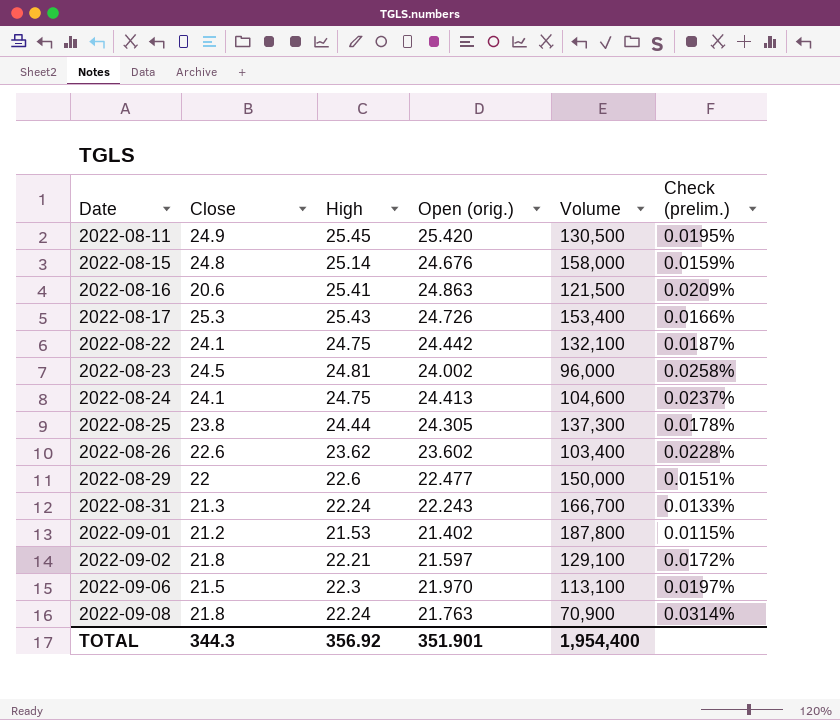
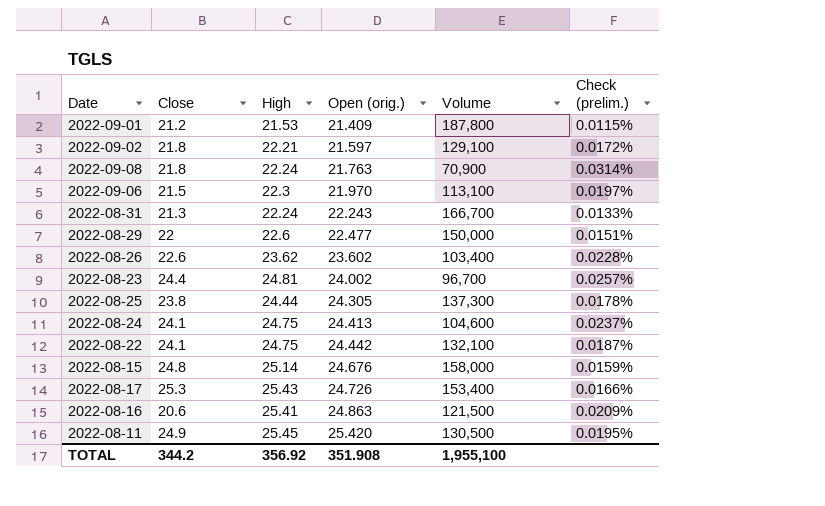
row order: Date ascending -> Open (orig.) ascending
2022-09-01 | Open (orig.): 21.402 -> 21.409
2022-08-23 | Close: 24.5 -> 24.4
2022-08-23 | Volume: 96,000 -> 96,700
2022-08-23 | Check (prelim.): 0.0258% -> 0.0257%
TOTAL | Close: 344.3 -> 344.2
TOTAL | Open (orig.): 351.901 -> 351.908
TOTAL | Volume: 1,954,400 -> 1,955,100

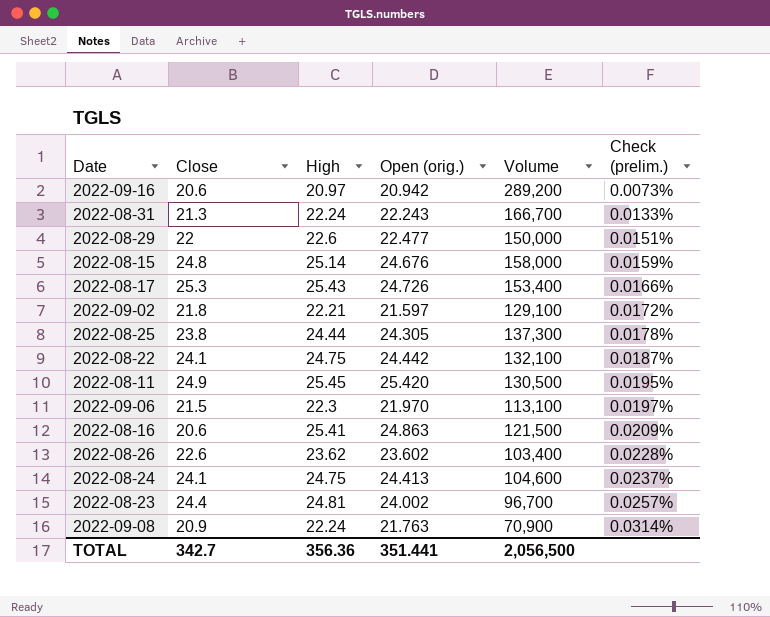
row order: Open (orig.) ascending -> Check (prelim.) ascending
row 2022-09-01: 21.2 | 21.53 | 21.409 | 187,800 | 0.0115% -> none
row 2022-09-16: none -> 20.6 | 20.97 | 20.942 | 289,200 | 0.0073%
2022-09-08 | Close: 21.8 -> 20.9
TOTAL | Close: 344.2 -> 342.7
TOTAL | High: 356.92 -> 356.36
TOTAL | Open (orig.): 351.908 -> 351.441
TOTAL | Volume: 1,955,100 -> 2,056,500

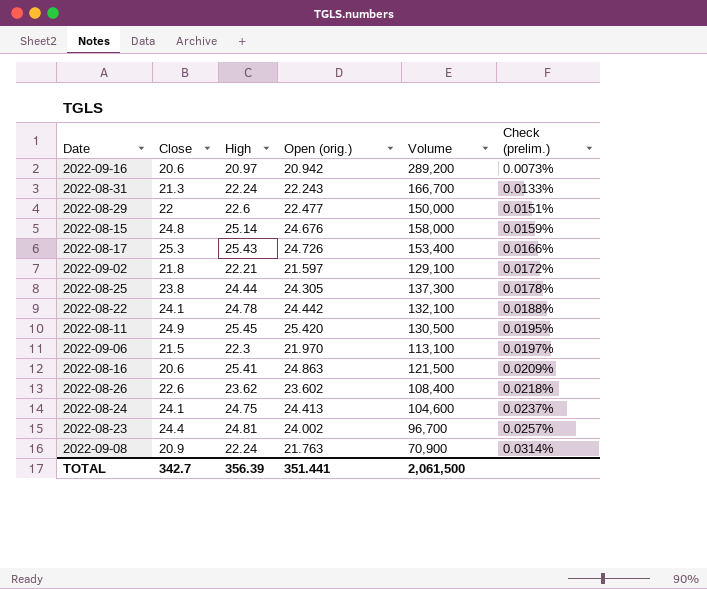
2022-08-22 | High: 24.75 -> 24.78
2022-08-22 | Check (prelim.): 0.0187% -> 0.0188%
2022-08-26 | Volume: 103,400 -> 108,400
2022-08-26 | Check (prelim.): 0.0228% -> 0.0218%
TOTAL | High: 356.36 -> 356.39
TOTAL | Volume: 2,056,500 -> 2,061,500

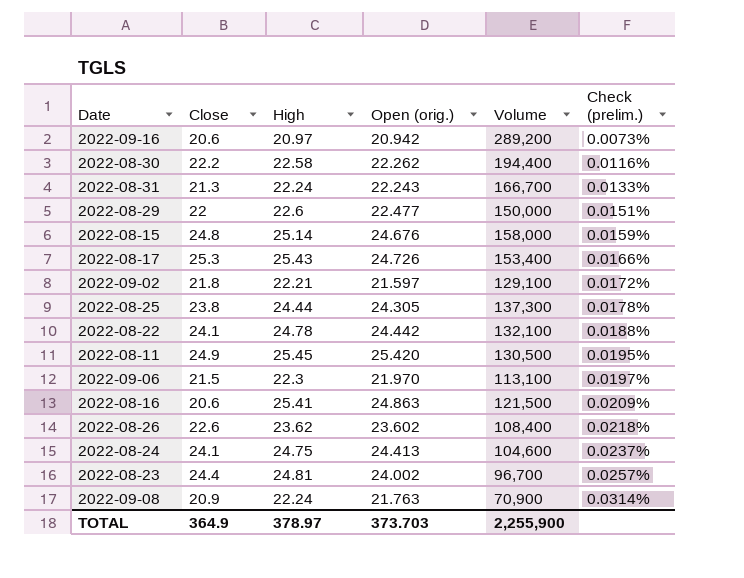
row 2022-08-30: none -> 22.2 | 22.58 | 22.262 | 194,400 | 0.0116%
TOTAL | Close: 342.7 -> 364.9
TOTAL | High: 356.39 -> 378.97
TOTAL | Open (orig.): 351.441 -> 373.703
TOTAL | Volume: 2,061,500 -> 2,255,900

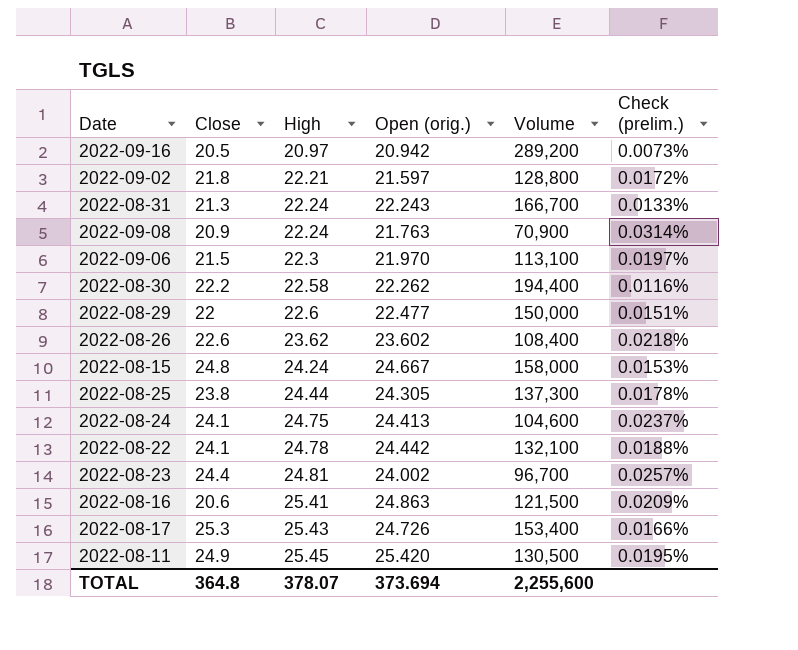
row order: Check (prelim.) ascending -> High ascending
2022-09-16 | Close: 20.6 -> 20.5
2022-09-02 | Volume: 129,100 -> 128,800
2022-08-15 | High: 25.14 -> 24.24
2022-08-15 | Open (orig.): 24.676 -> 24.667
2022-08-15 | Check (prelim.): 0.0159% -> 0.0153%
TOTAL | Close: 364.9 -> 364.8
TOTAL | High: 378.97 -> 378.07
TOTAL | Open (orig.): 373.703 -> 373.694
TOTAL | Volume: 2,255,900 -> 2,255,600

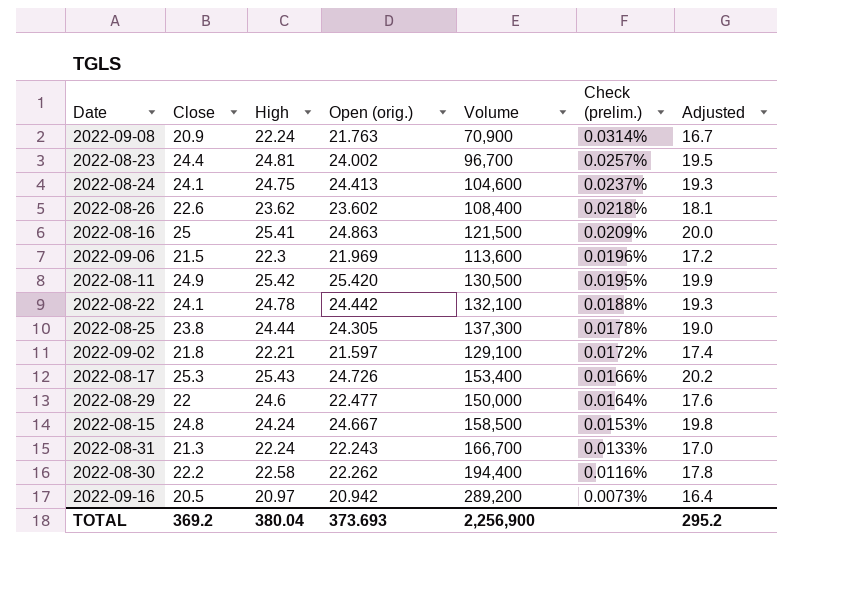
row order: High ascending -> Check (prelim.) descending
column Adjusted | formula: none -> [Close] * 0.8
2022-08-16 | Close: 20.6 -> 25
2022-09-06 | Open (orig.): 21.970 -> 21.969
2022-09-06 | Volume: 113,100 -> 113,600
2022-09-06 | Check (prelim.): 0.0197% -> 0.0196%
2022-08-11 | High: 25.45 -> 25.42
2022-09-02 | Volume: 128,800 -> 129,100
2022-08-29 | High: 22.6 -> 24.6
2022-08-29 | Check (prelim.): 0.0151% -> 0.0164%
2022-08-15 | Volume: 158,000 -> 158,500
TOTAL | Close: 364.8 -> 369.2
TOTAL | High: 378.07 -> 380.04
TOTAL | Open (orig.): 373.694 -> 373.693
TOTAL | Volume: 2,255,600 -> 2,256,900

